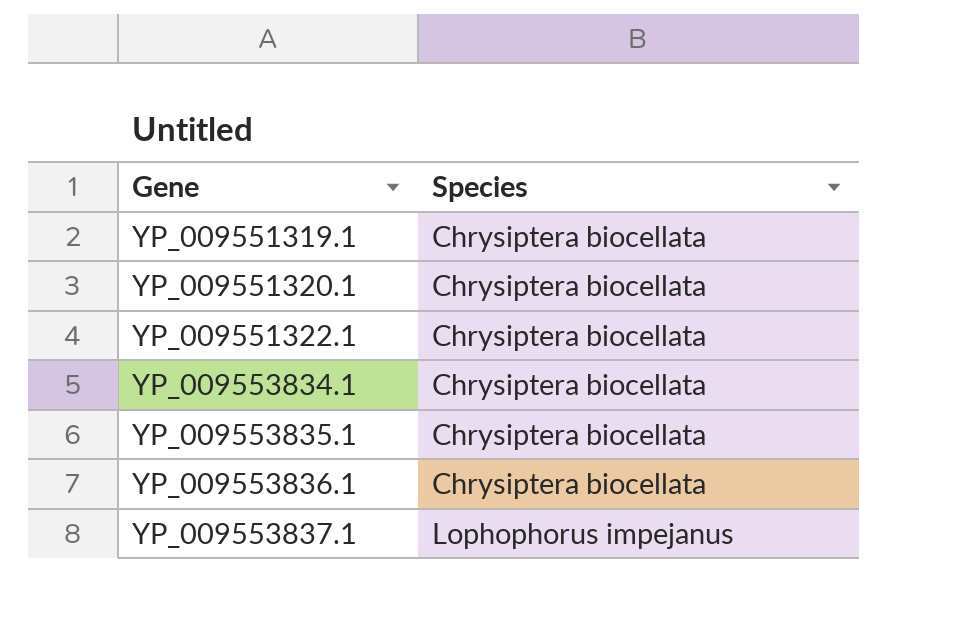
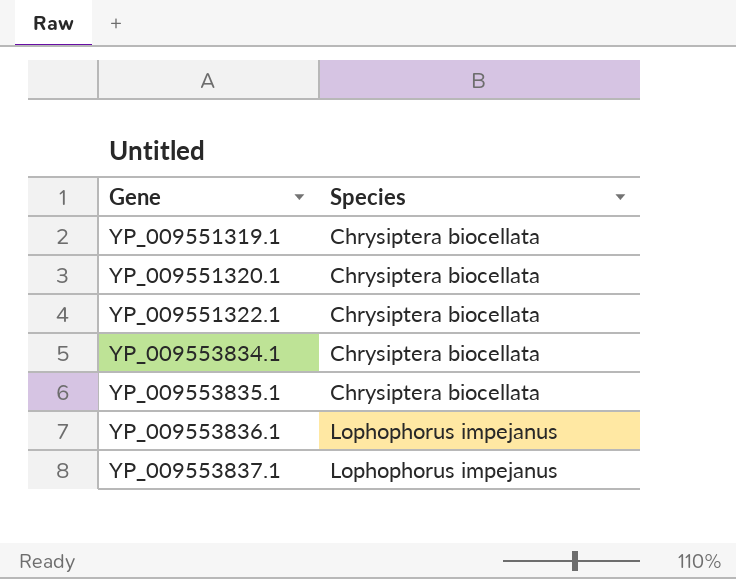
YP_009553836.1 | Species: Chrysiptera biocellata -> Lophophorus impejanus

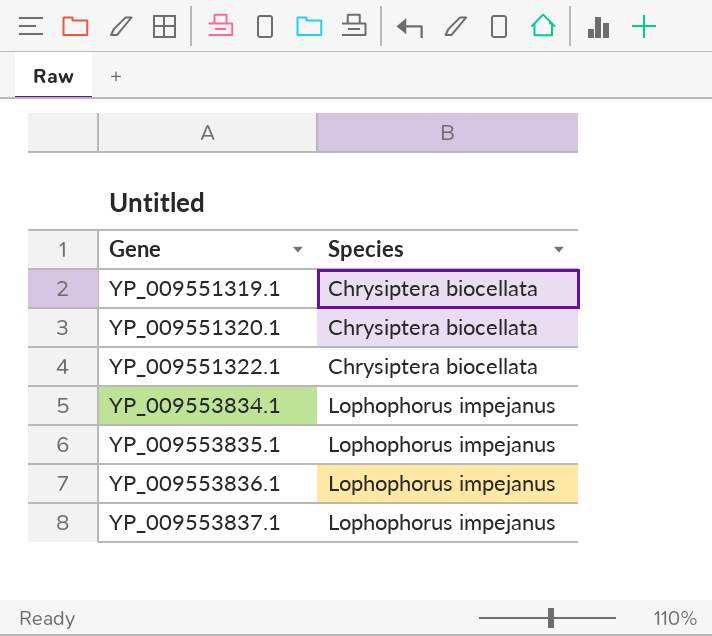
YP_009553834.1 | Species: Chrysiptera biocellata -> Lophophorus impejanus
YP_009553835.1 | Species: Chrysiptera biocellata -> Lophophorus impejanus

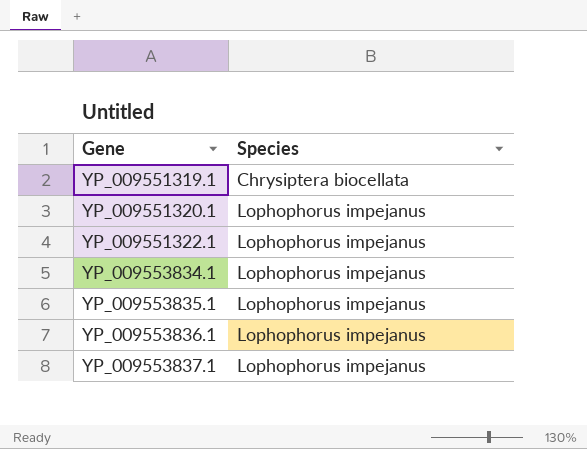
YP_009551320.1 | Species: Chrysiptera biocellata -> Lophophorus impejanus
YP_009551322.1 | Species: Chrysiptera biocellata -> Lophophorus impejanus

